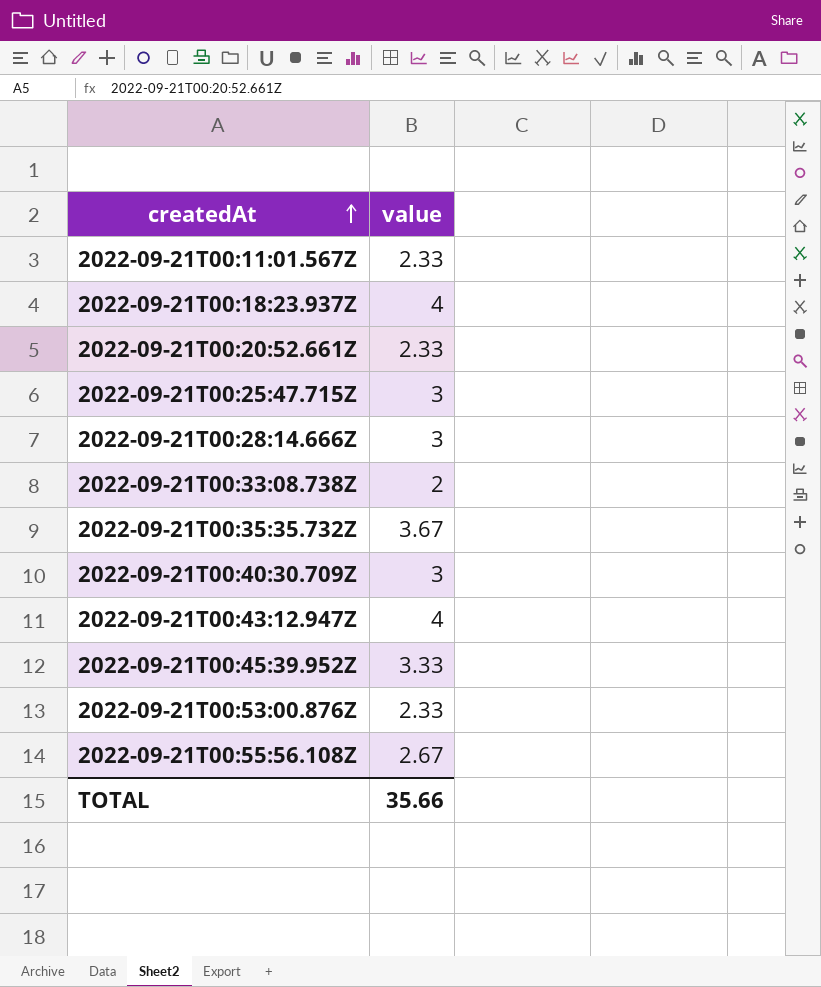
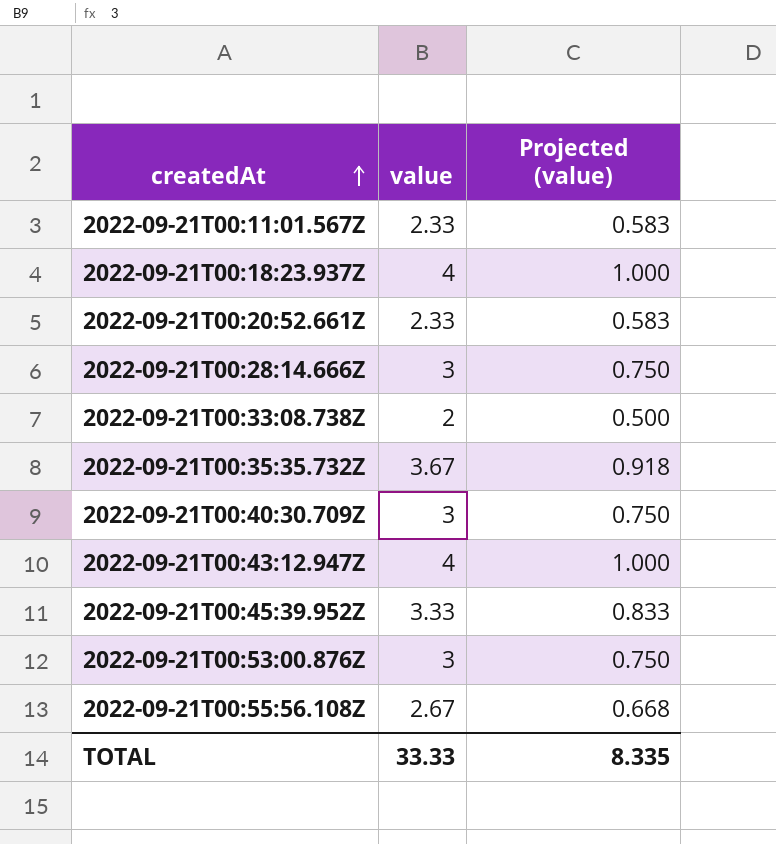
column Projected (value) | formula: none -> [value] * 0.25
row 2022-09-21T00:25:47.715Z: 3 -> none
2022-09-21T00:53:00.876Z | value: 2.33 -> 3
TOTAL | value: 35.66 -> 33.33

